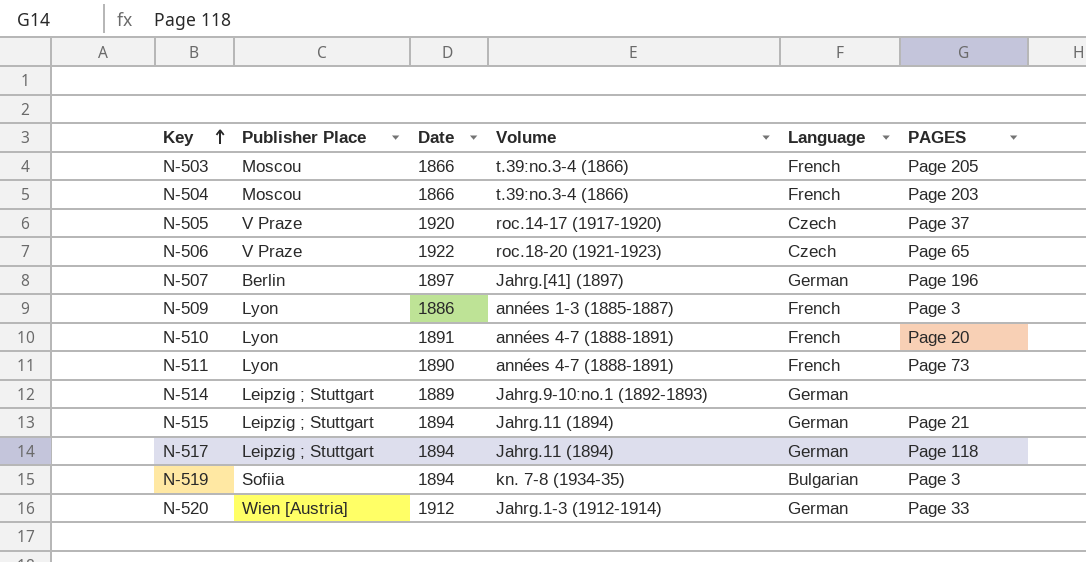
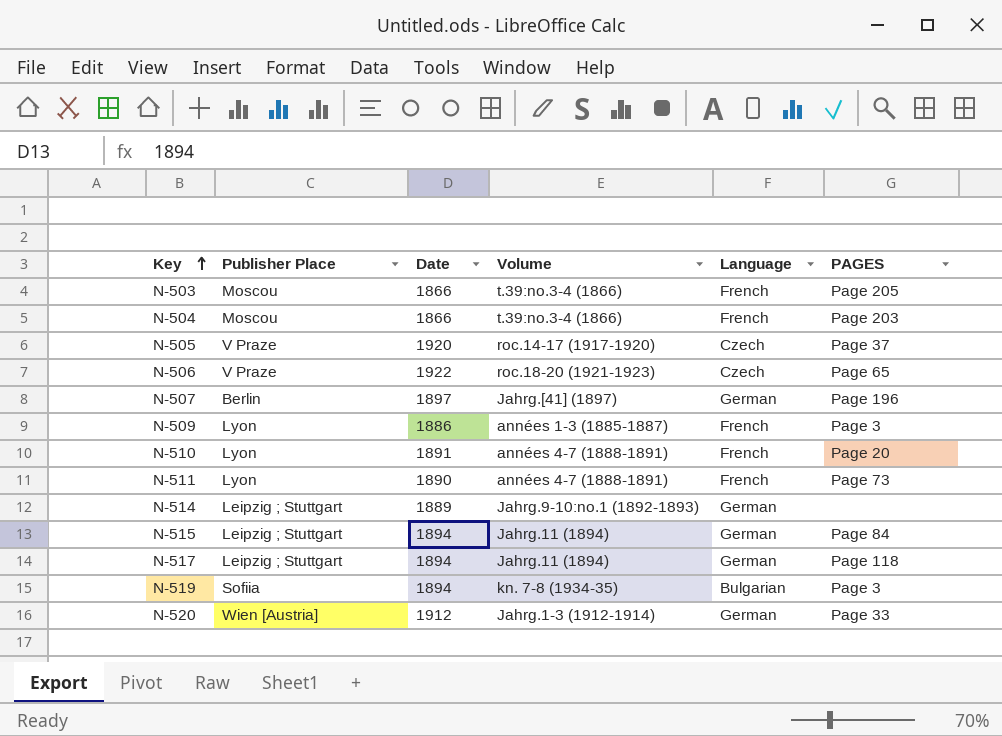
N-515 | PAGES: Page 21 -> Page 84

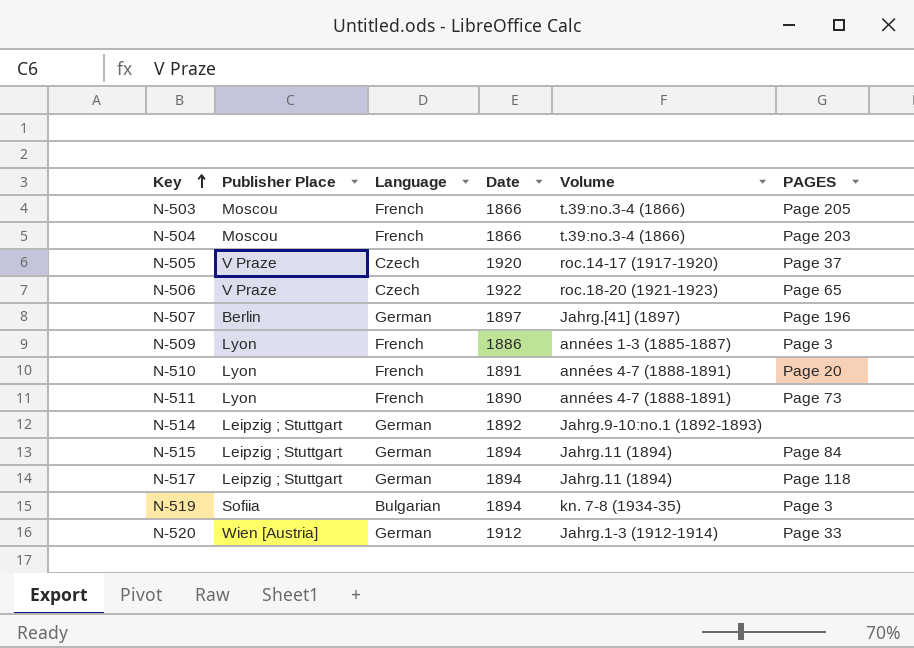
column Language | position: 5 -> 3
N-514 | Date: 1889 -> 1892

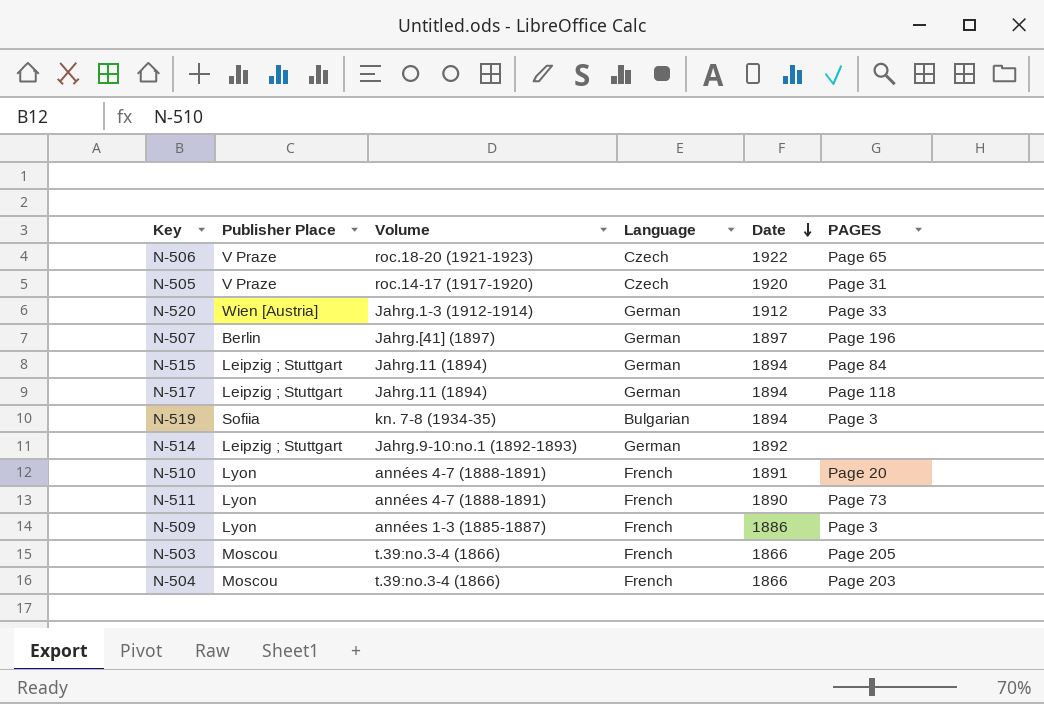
row order: Key ascending -> Date descending
column Volume | position: 5 -> 3
N-505 | PAGES: Page 37 -> Page 31

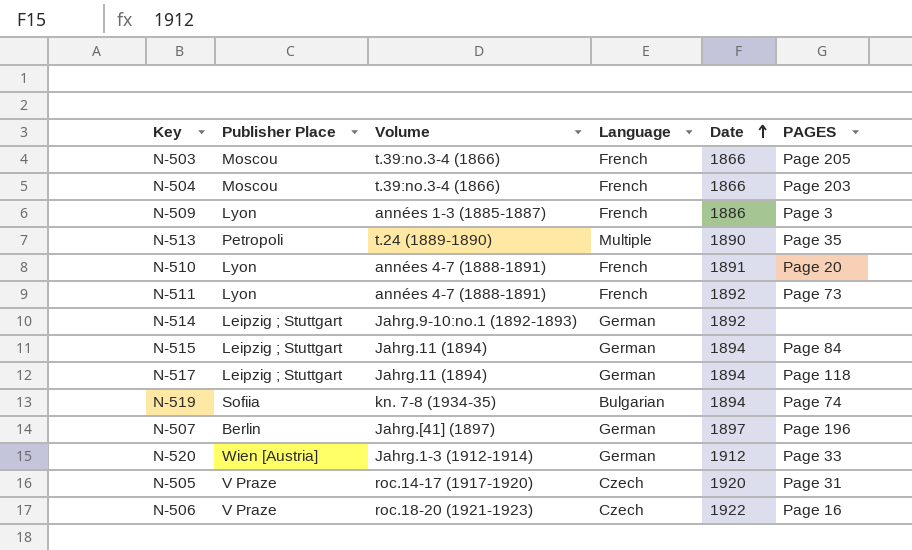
row order: Date descending -> Date ascending
row N-513: none -> Petropoli | t.24 (1889-1890) | Multiple | 1890 | Page 35
N-511 | Date: 1890 -> 1892
N-519 | PAGES: Page 3 -> Page 74
N-506 | PAGES: Page 65 -> Page 16

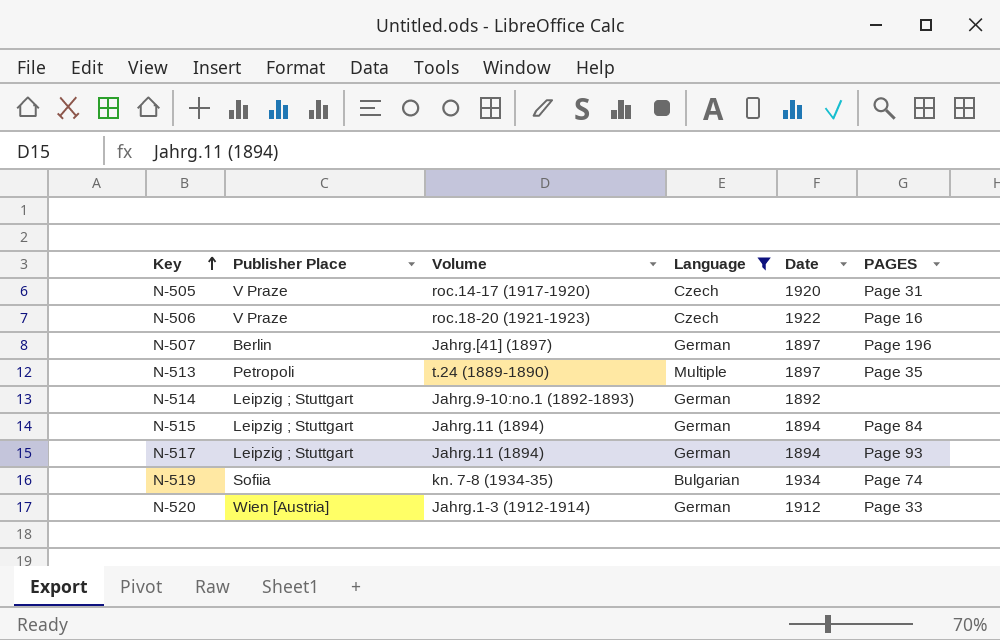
filter: none -> Language != French
row order: Date ascending -> Key ascending
N-513 | Date: 1890 -> 1897
N-517 | PAGES: Page 118 -> Page 93
N-519 | Date: 1894 -> 1934

